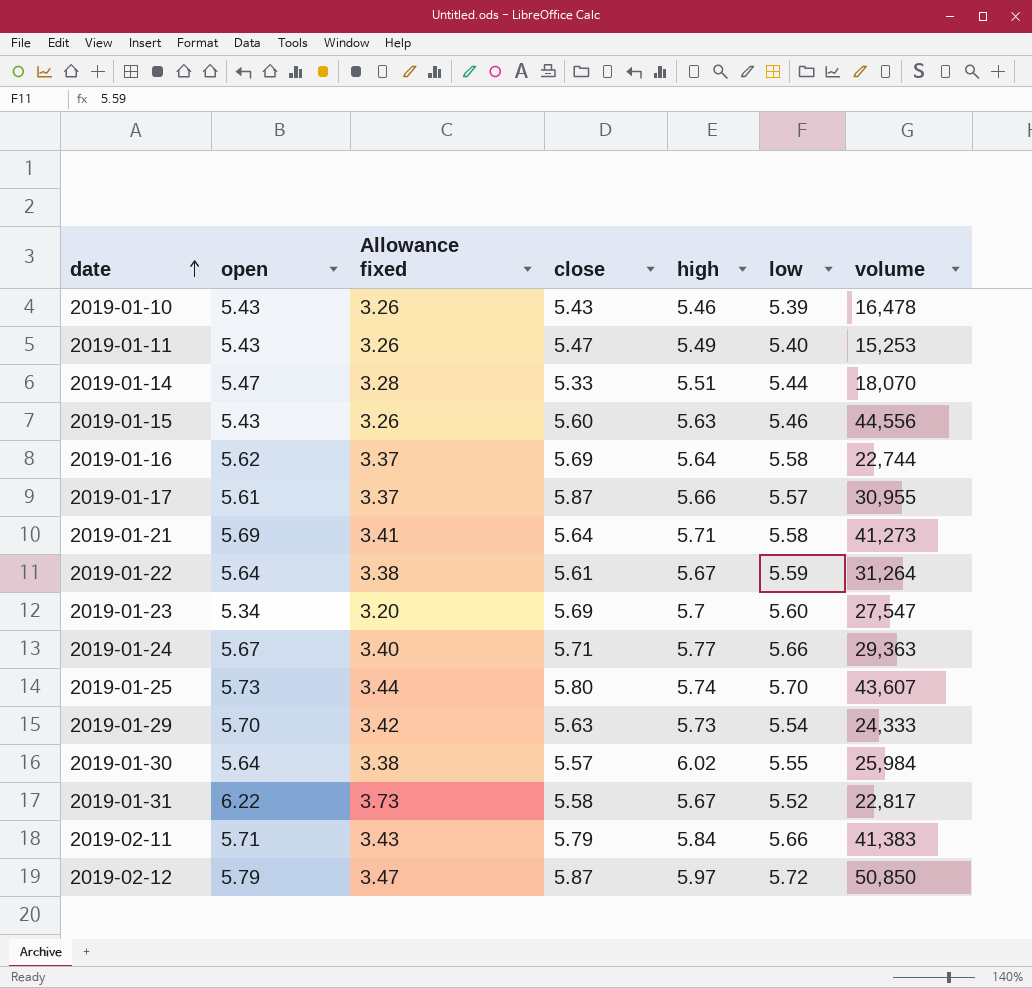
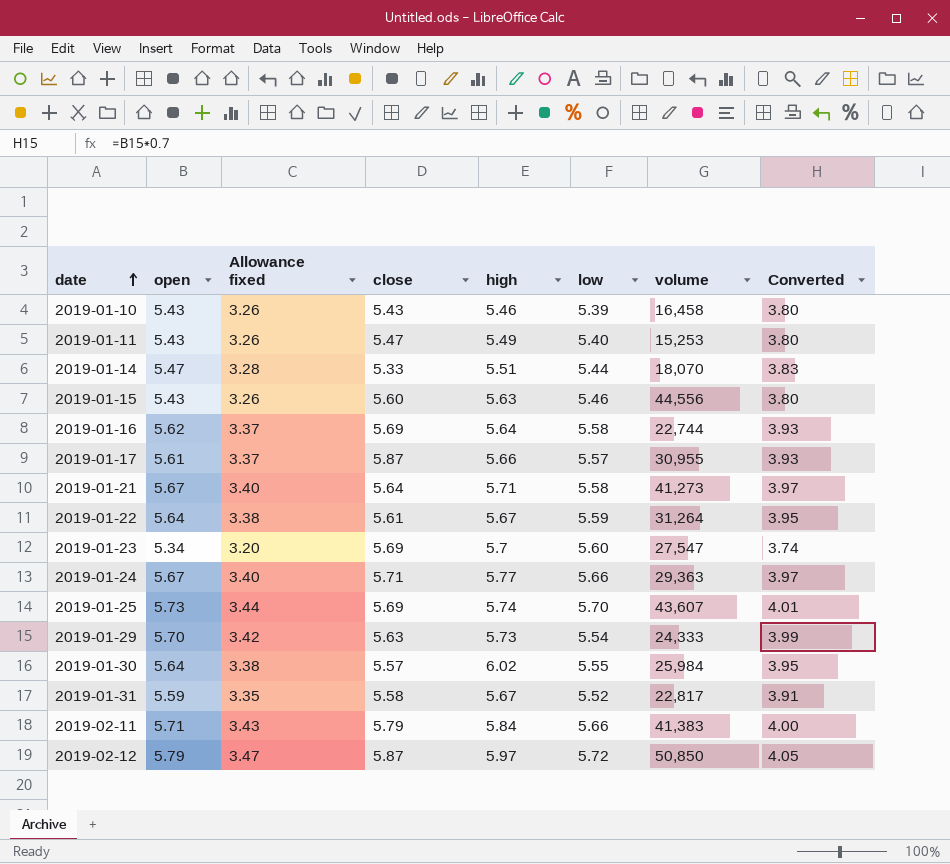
column Converted | formula: none -> [open] * 0.7
2019-01-10 | volume: 16,478 -> 16,458
2019-01-21 | open: 5.69 -> 5.67
2019-01-21 | Allowance fixed: 3.41 -> 3.40
2019-01-25 | close: 5.80 -> 5.69
2019-01-31 | open: 6.22 -> 5.59
2019-01-31 | Allowance fixed: 3.73 -> 3.35

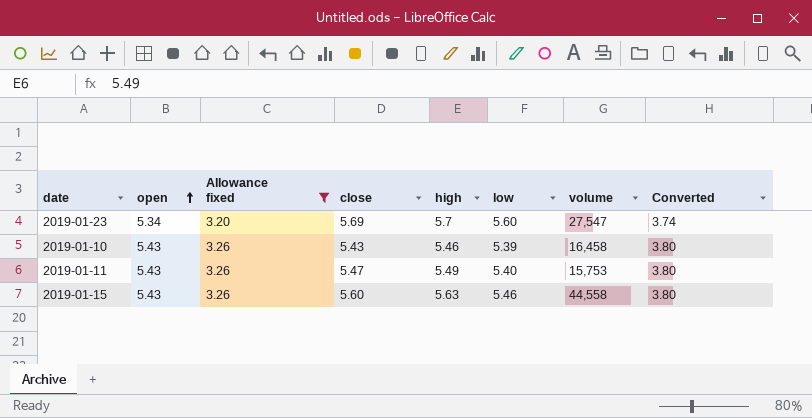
filter: none -> Allowance fixed <= 3.26
row order: date ascending -> open ascending
2019-01-11 | volume: 15,253 -> 15,753
2019-01-15 | volume: 44,556 -> 44,558

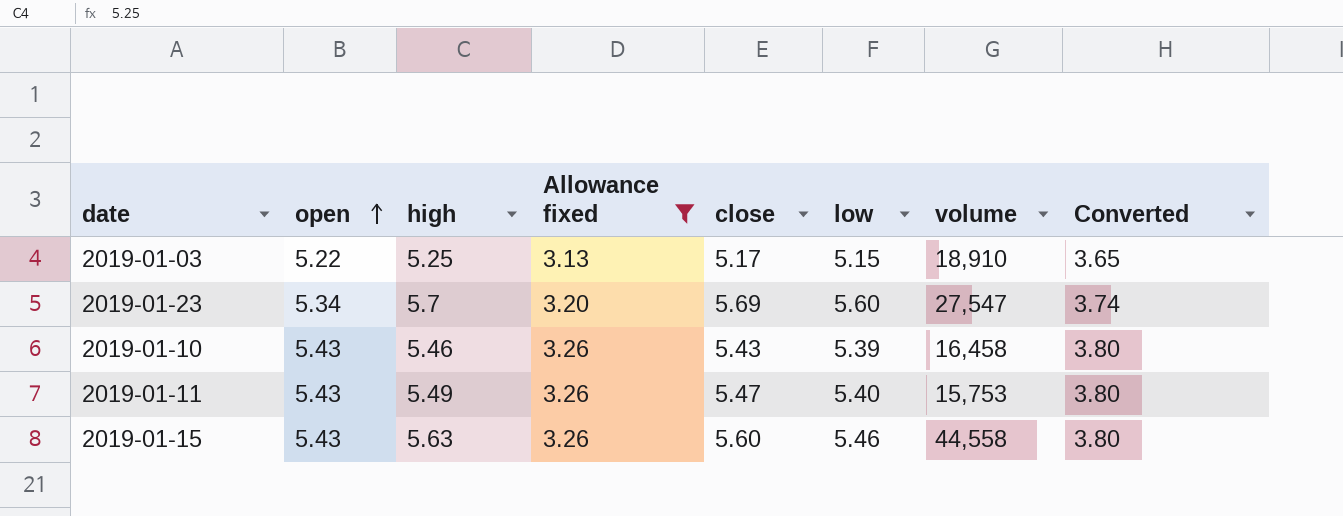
column high | position: 5 -> 3
row 2019-01-03: none -> 5.22 | 5.25 | 3.13 | 5.17 | 5.15 | 18,910 | 3.65

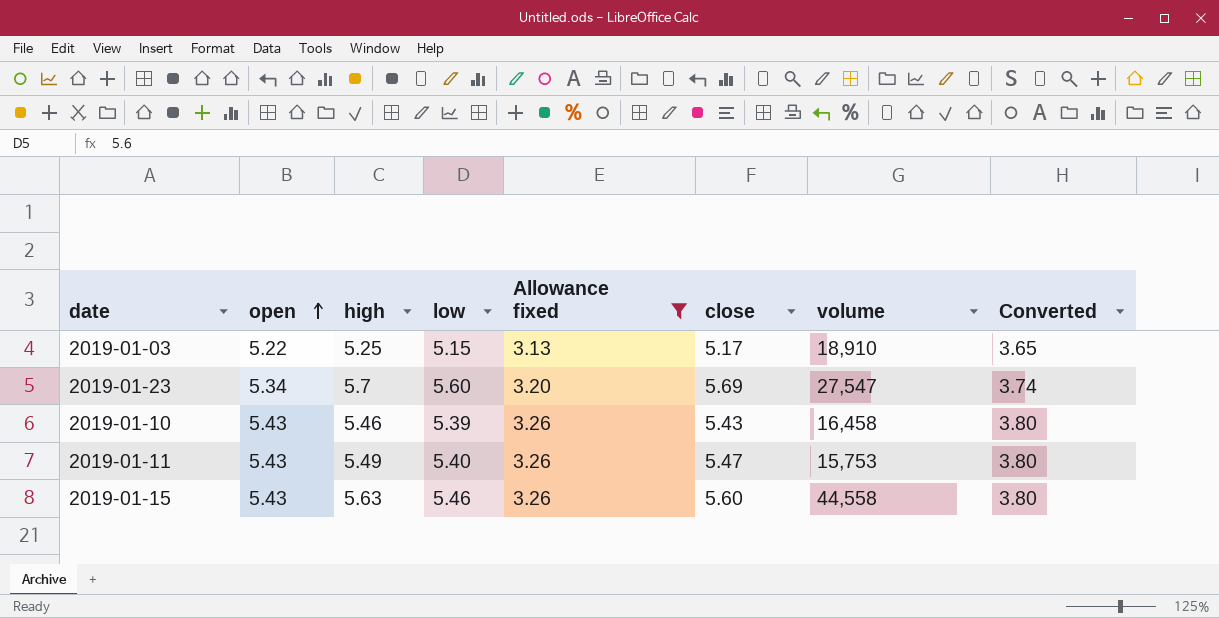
column low | position: 6 -> 4

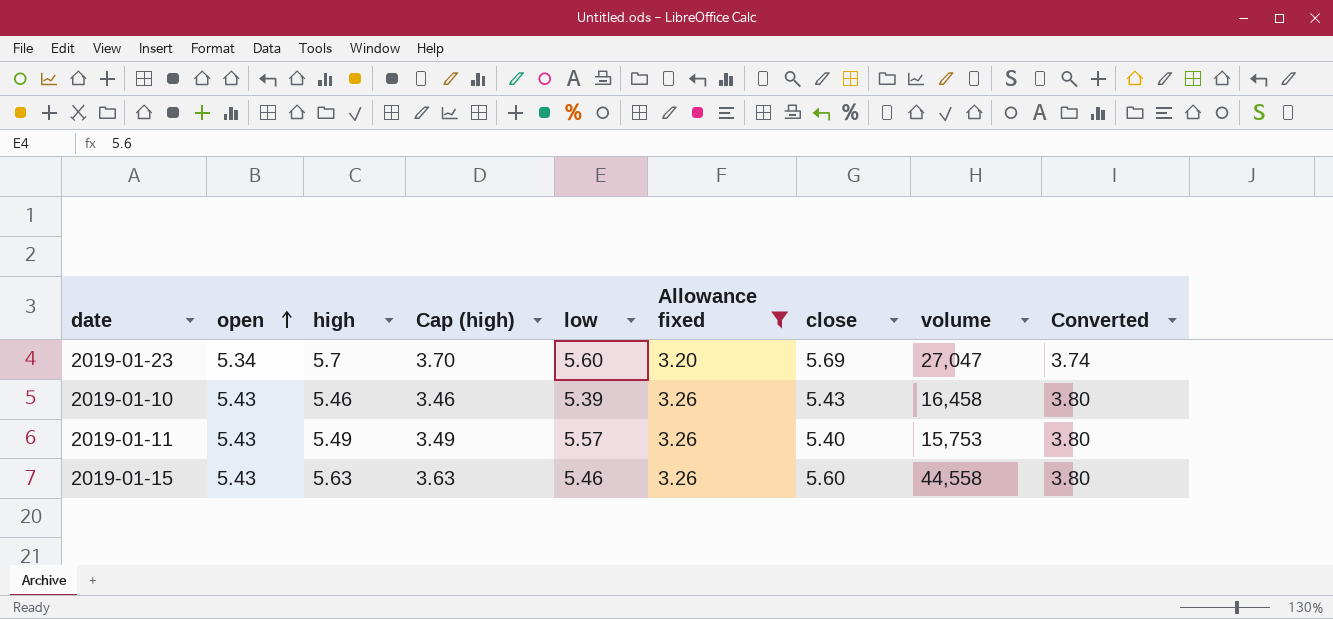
column Cap (high) | formula: none -> [high] - 2
row 2019-01-03: 5.22 | 5.25 | 5.15 | 3.13 | 5.17 | 18,910 | 3.65 -> none
2019-01-23 | volume: 27,547 -> 27,047
2019-01-11 | low: 5.40 -> 5.57
2019-01-11 | close: 5.47 -> 5.40

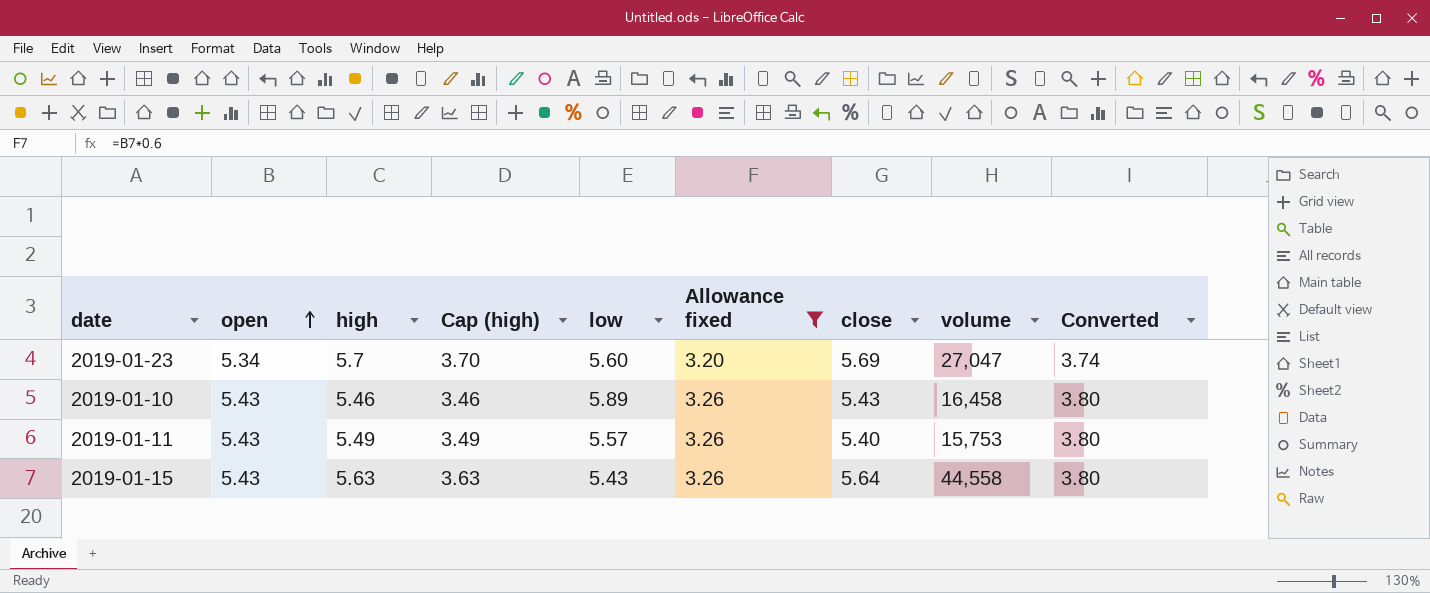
2019-01-10 | low: 5.39 -> 5.89
2019-01-15 | low: 5.46 -> 5.43
2019-01-15 | close: 5.60 -> 5.64

